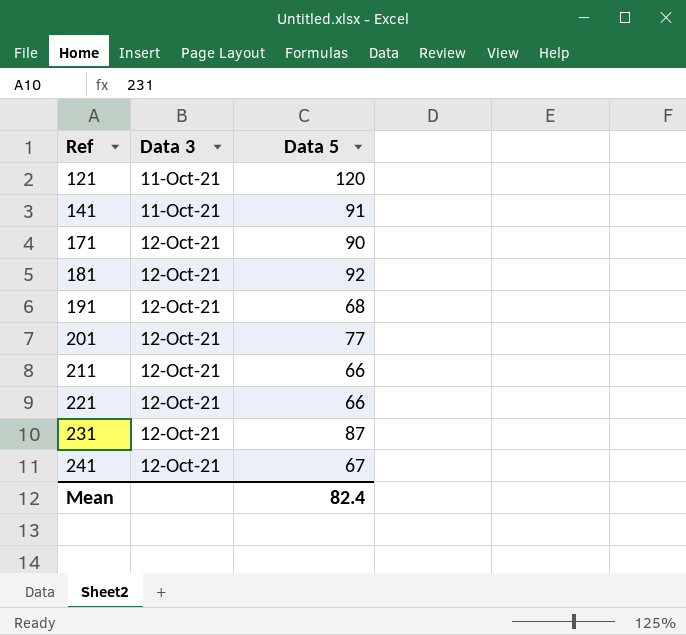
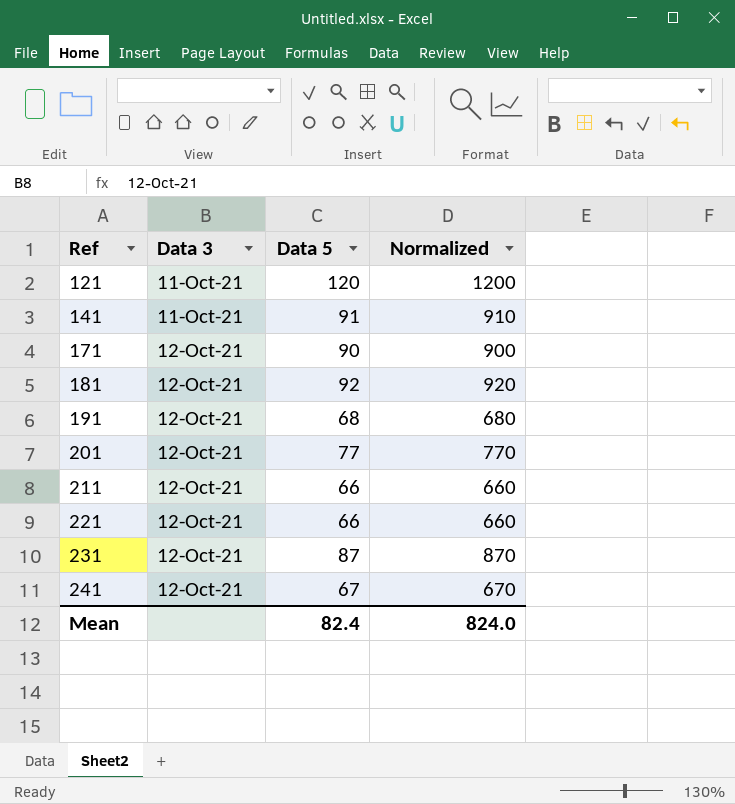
column Normalized | formula: none -> [Data 5] * 10

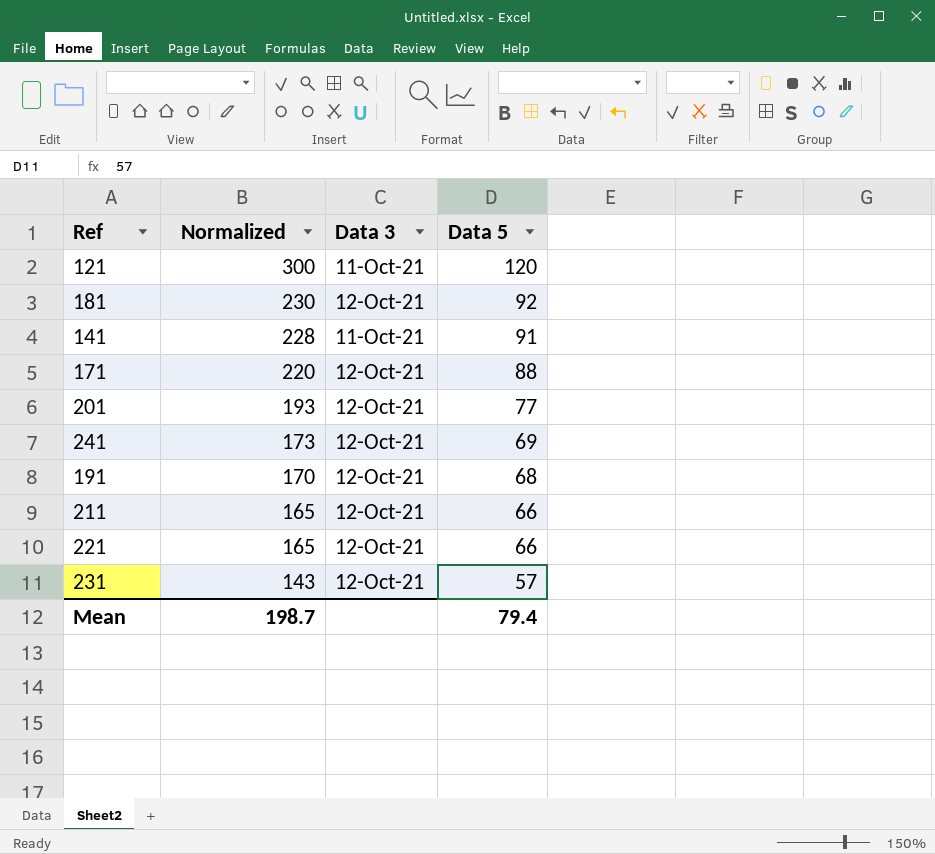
row order: Ref ascending -> Normalized descending
column Normalized | formula: [Data 5] * 10 -> [Data 5] * 2.5
column Normalized | position: 4 -> 2
171 | Data 5: 90 -> 88
241 | Data 5: 67 -> 69
231 | Data 5: 87 -> 57
Mean | Normalized: 824.0 -> 198.7
Mean | Data 5: 82.4 -> 79.4

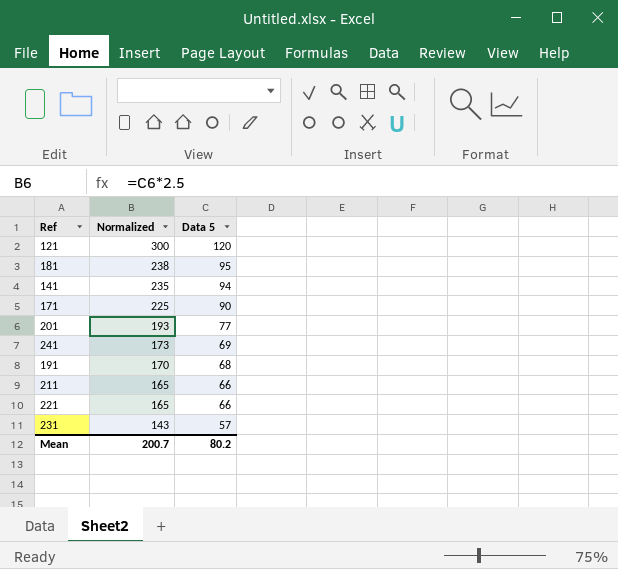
column Data 3 | position: 3 -> none
181 | Normalized: 230 -> 238
181 | Data 5: 92 -> 95
141 | Normalized: 228 -> 235
141 | Data 5: 91 -> 94
171 | Normalized: 220 -> 225
171 | Data 5: 88 -> 90
Mean | Normalized: 198.7 -> 200.7
Mean | Data 5: 79.4 -> 80.2

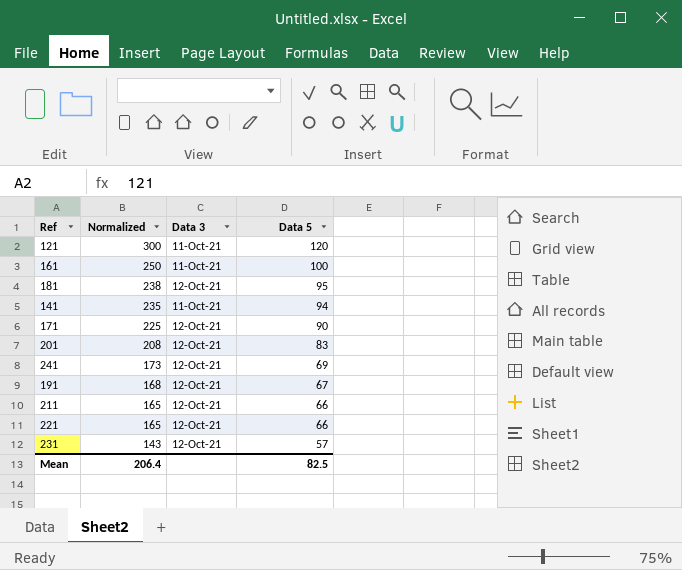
column Data 3 | position: none -> 3
row 161: none -> 250 | 11-Oct-21 | 100
201 | Normalized: 193 -> 208
201 | Data 5: 77 -> 83
191 | Normalized: 170 -> 168
191 | Data 5: 68 -> 67
Mean | Normalized: 200.7 -> 206.4
Mean | Data 5: 80.2 -> 82.5

